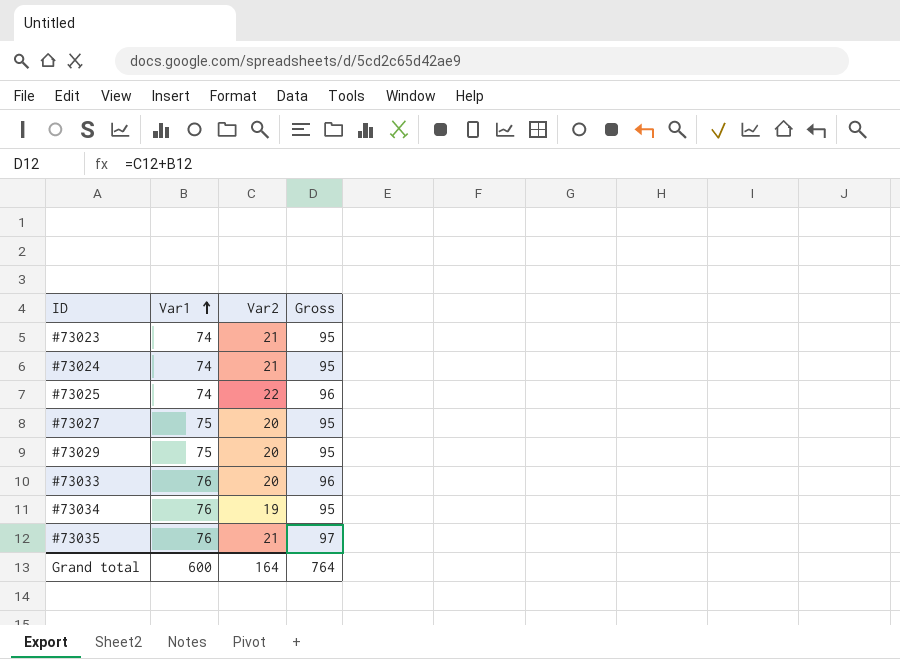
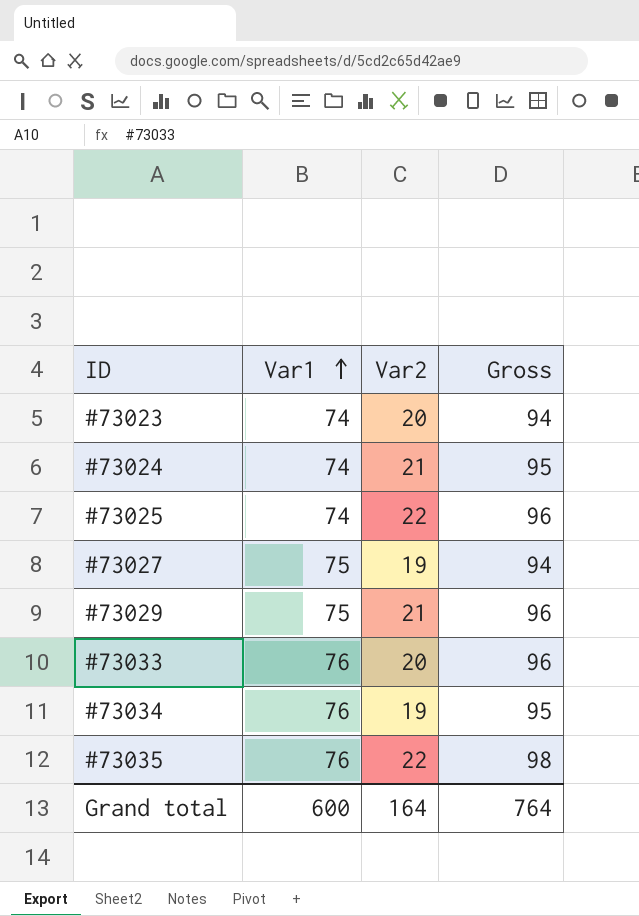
#73023 | Var2: 21 -> 20
#73023 | Gross: 95 -> 94
#73027 | Var2: 20 -> 19
#73027 | Gross: 95 -> 94
#73029 | Var2: 20 -> 21
#73029 | Gross: 95 -> 96
#73035 | Var2: 21 -> 22
#73035 | Gross: 97 -> 98

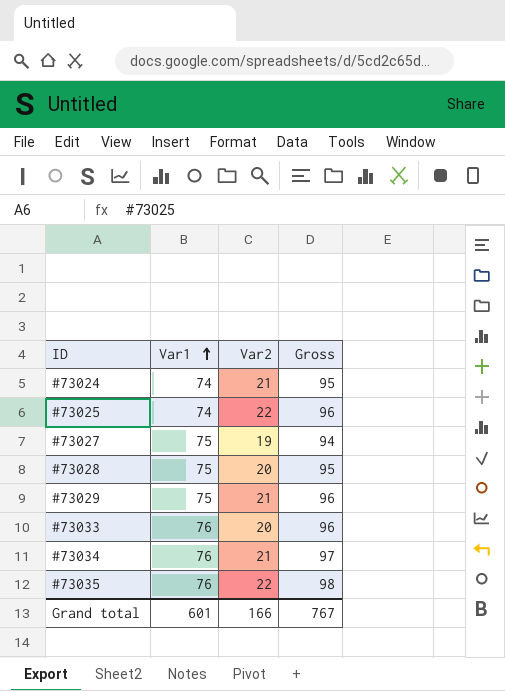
row #73023: 74 | 20 | 94 -> none
row #73028: none -> 75 | 20 | 95
#73034 | Var2: 19 -> 21
#73034 | Gross: 95 -> 97
Grand total | Var1: 600 -> 601
Grand total | Var2: 164 -> 166
Grand total | Gross: 764 -> 767

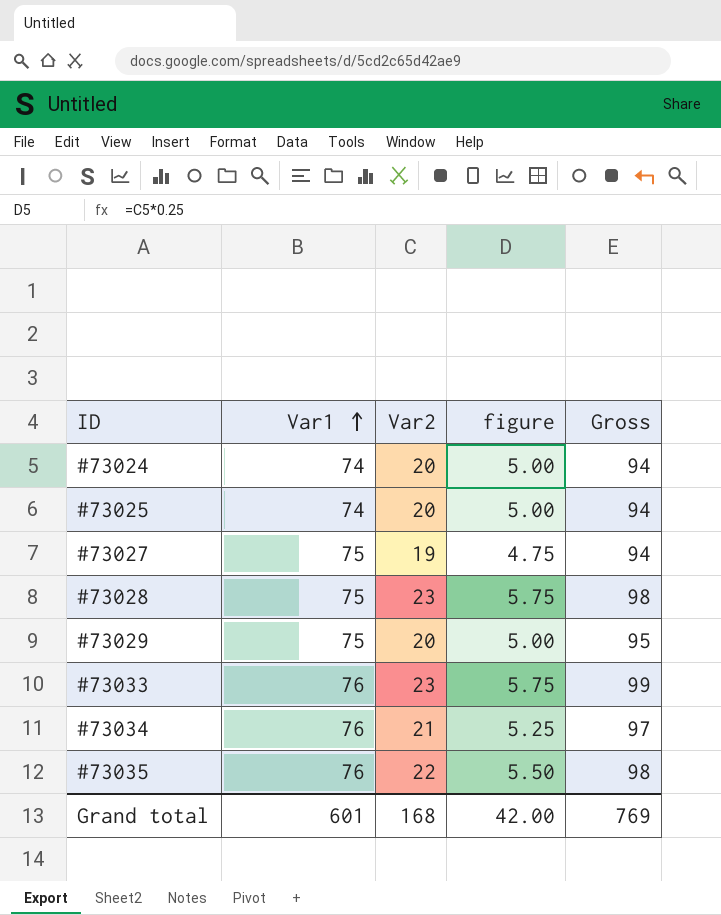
column figure | formula: none -> [Var2] * 0.25
#73024 | Var2: 21 -> 20
#73024 | Gross: 95 -> 94
#73025 | Var2: 22 -> 20
#73025 | Gross: 96 -> 94
#73028 | Var2: 20 -> 23
#73028 | Gross: 95 -> 98
#73029 | Var2: 21 -> 20
#73029 | Gross: 96 -> 95
#73033 | Var2: 20 -> 23
#73033 | Gross: 96 -> 99
Grand total | Var2: 166 -> 168
Grand total | Gross: 767 -> 769

